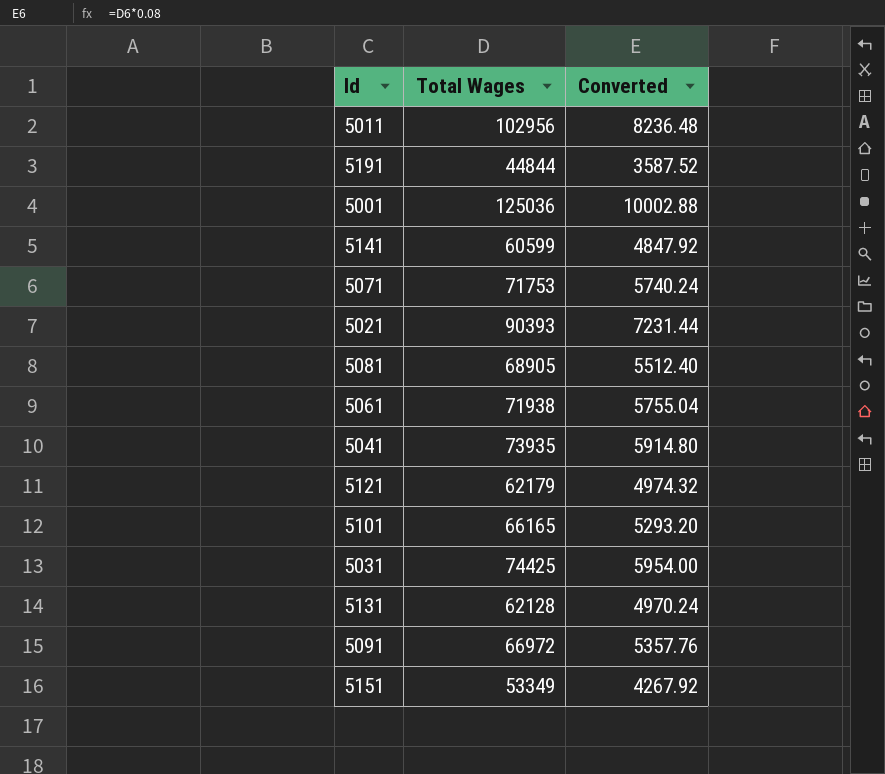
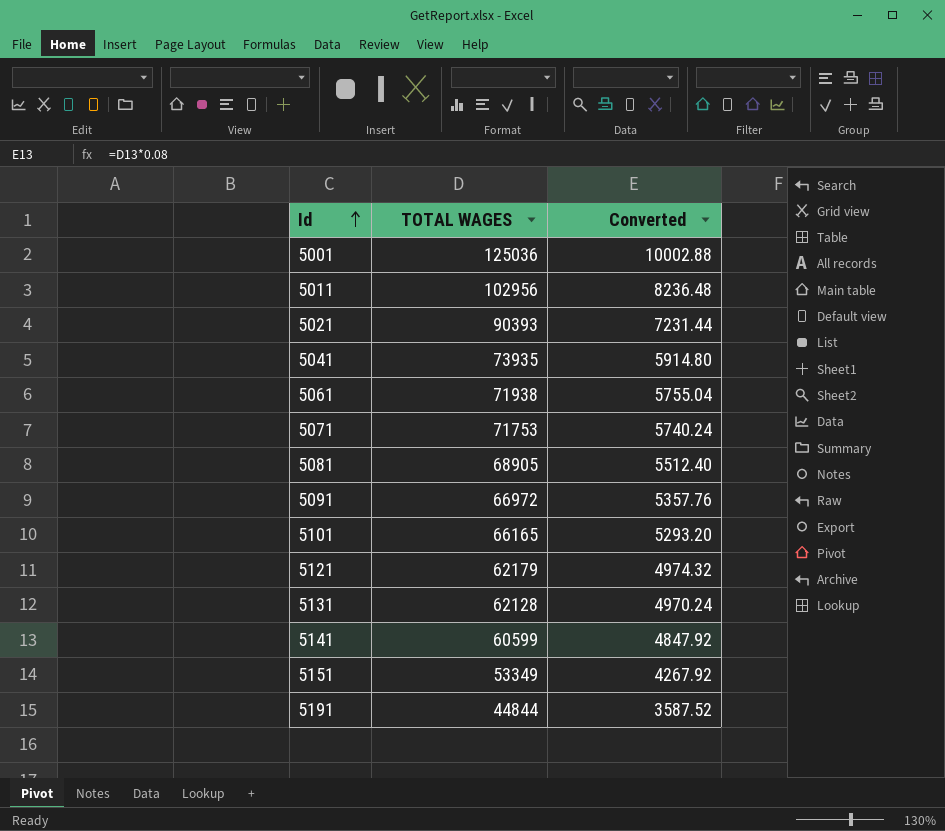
row order: none -> Id ascending
column name: Total Wages -> TOTAL WAGES
row 5031: 74425 | 5954.00 -> none

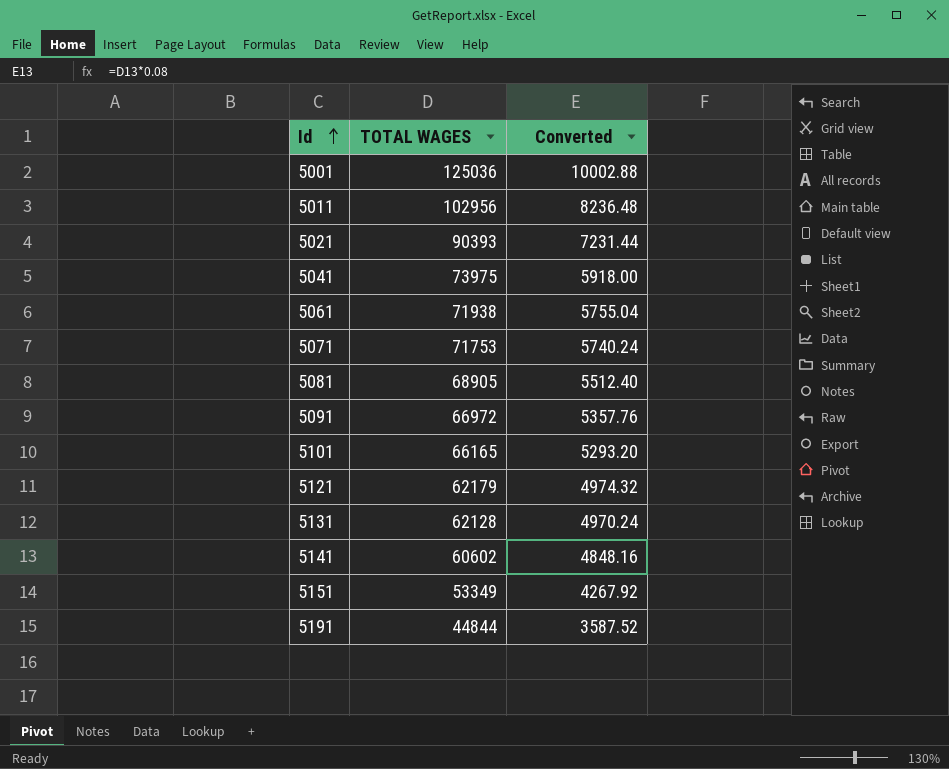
5041 | TOTAL WAGES: 73935 -> 73975
5041 | Converted: 5914.80 -> 5918.00
5141 | TOTAL WAGES: 60599 -> 60602
5141 | Converted: 4847.92 -> 4848.16

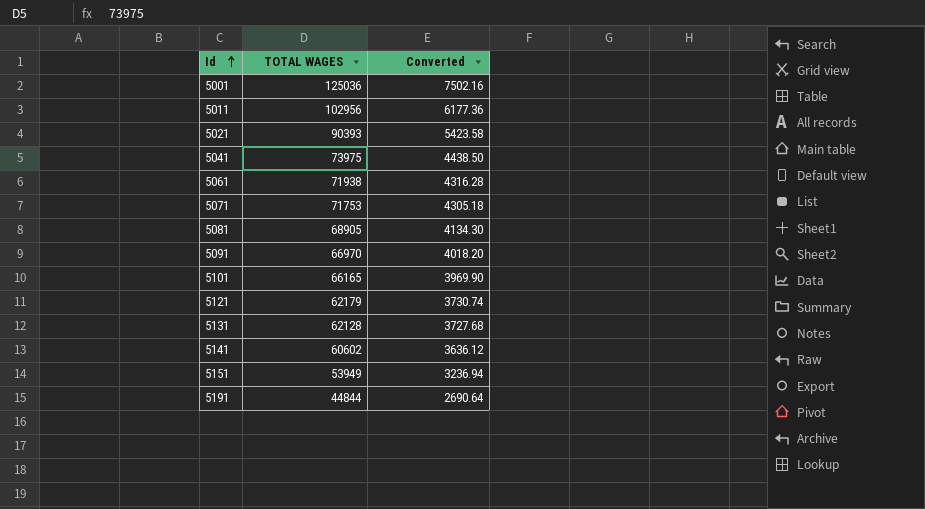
column Converted | formula: [TOTAL WAGES] * 0.08 -> [TOTAL WAGES] * 0.06
5091 | TOTAL WAGES: 66972 -> 66970
5151 | TOTAL WAGES: 53349 -> 53949

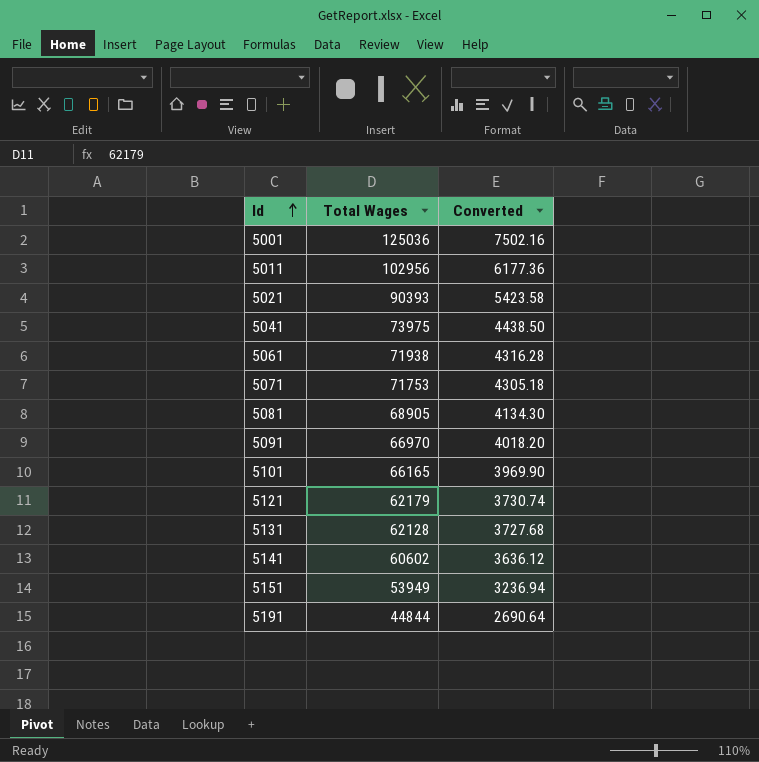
column name: TOTAL WAGES -> Total Wages

